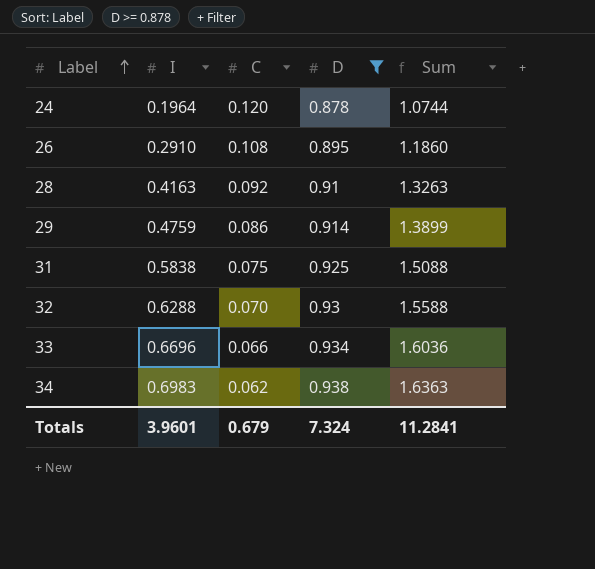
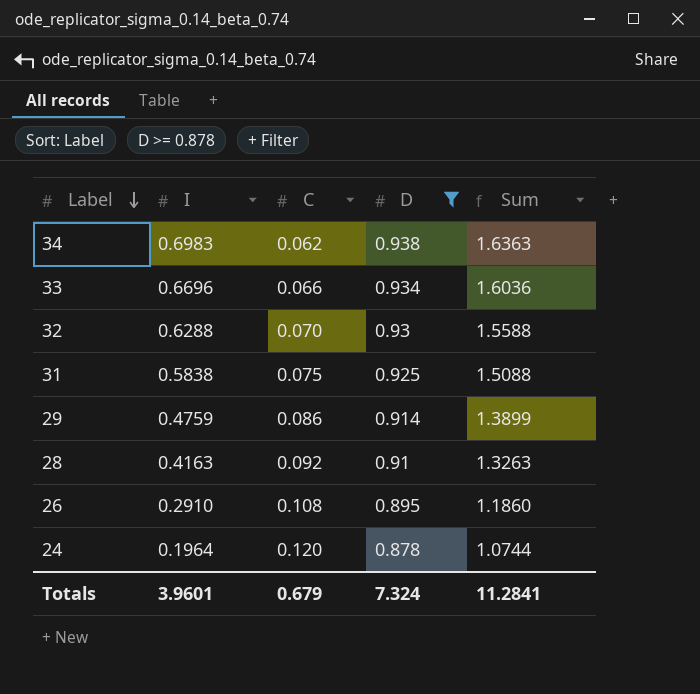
row order: Label ascending -> Label descending

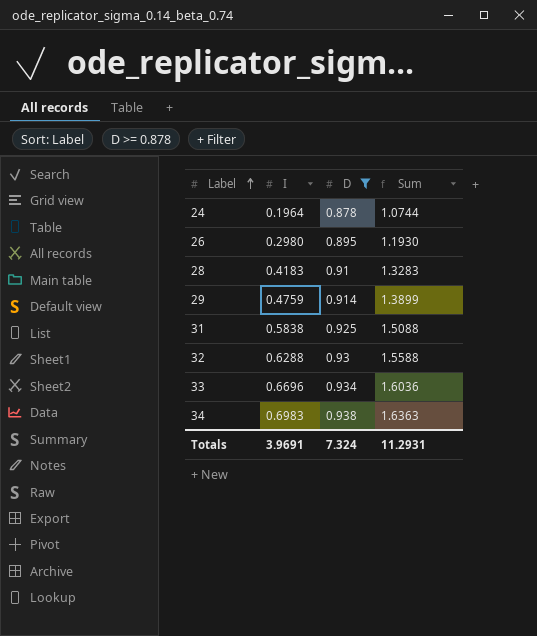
row order: Label descending -> Label ascending
column C | position: 3 -> none
26 | I: 0.2910 -> 0.2980
26 | Sum: 1.1860 -> 1.1930
28 | I: 0.4163 -> 0.4183
28 | Sum: 1.3263 -> 1.3283
Totals | I: 3.9601 -> 3.9691
Totals | Sum: 11.2841 -> 11.2931

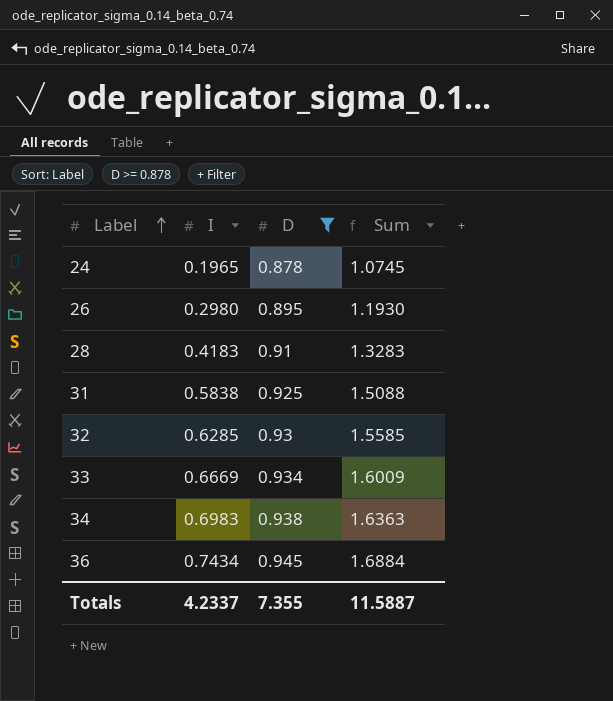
row 29: 0.4759 | 0.914 | 1.3899 -> none
24 | I: 0.1964 -> 0.1965
24 | Sum: 1.0744 -> 1.0745
32 | I: 0.6288 -> 0.6285
32 | Sum: 1.5588 -> 1.5585
33 | I: 0.6696 -> 0.6669
33 | Sum: 1.6036 -> 1.6009
row 36: none -> 0.7434 | 0.945 | 1.6884
Totals | I: 3.9691 -> 4.2337
Totals | D: 7.324 -> 7.355
Totals | Sum: 11.2931 -> 11.5887

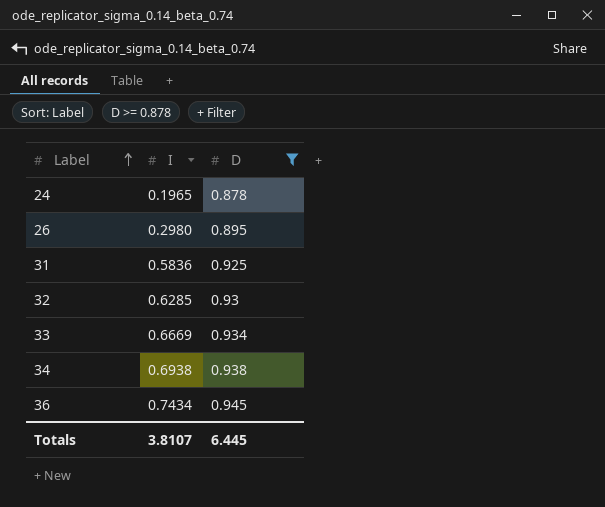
column Sum | formula: [I] + [D] -> none
row 28: 0.4183 | 0.91 | 1.3283 -> none
31 | I: 0.5838 -> 0.5836
34 | I: 0.6983 -> 0.6938
Totals | I: 4.2337 -> 3.8107
Totals | D: 7.355 -> 6.445

